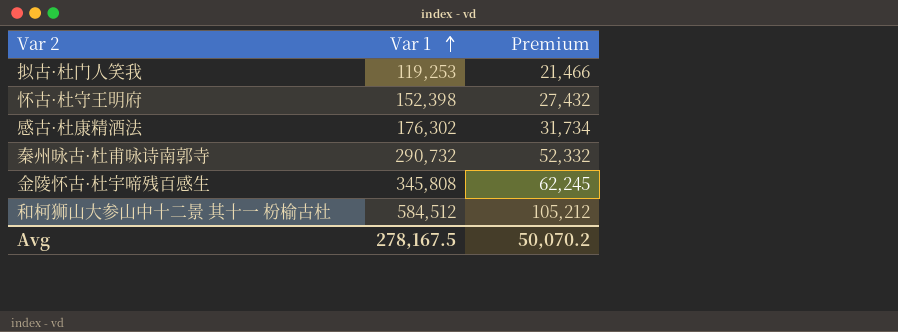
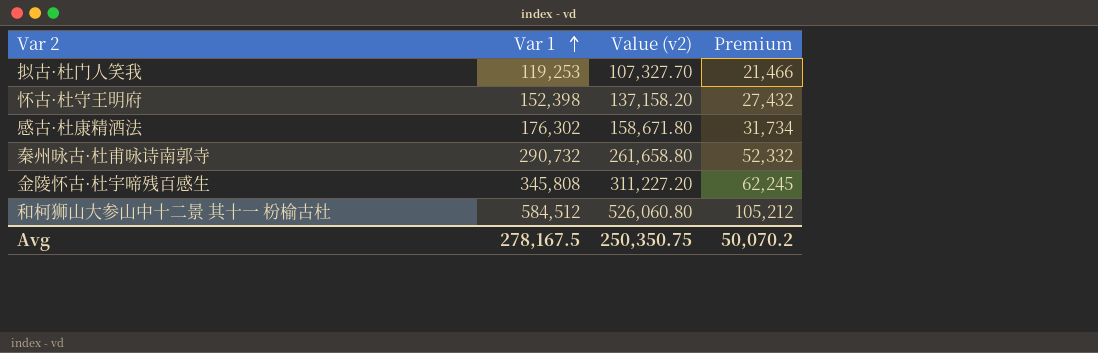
column Value (v2) | formula: none -> [Var 1] * 0.9

